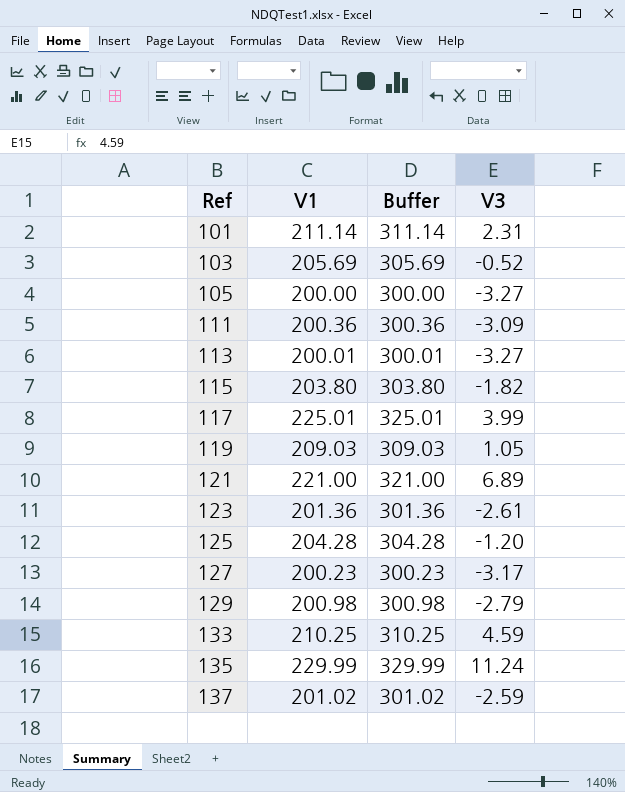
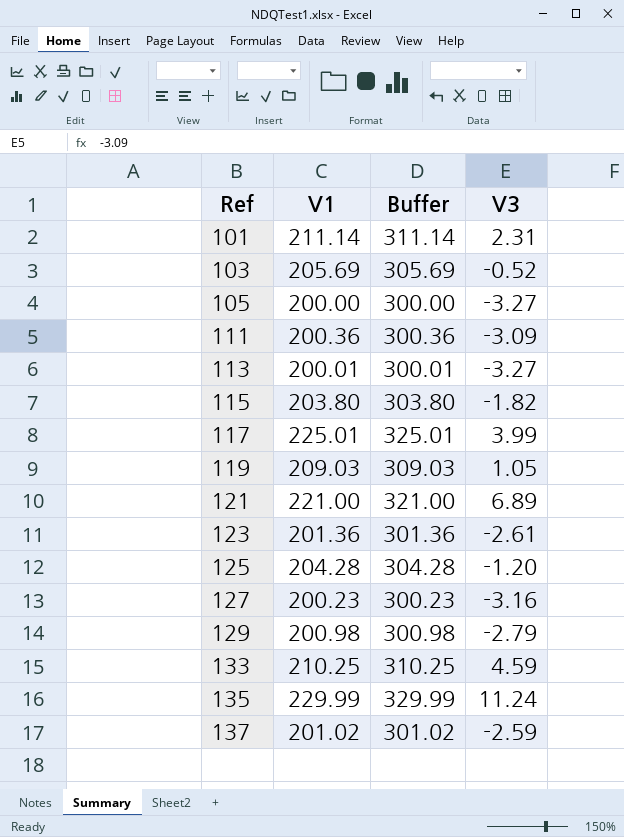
127 | V3: -3.17 -> -3.16

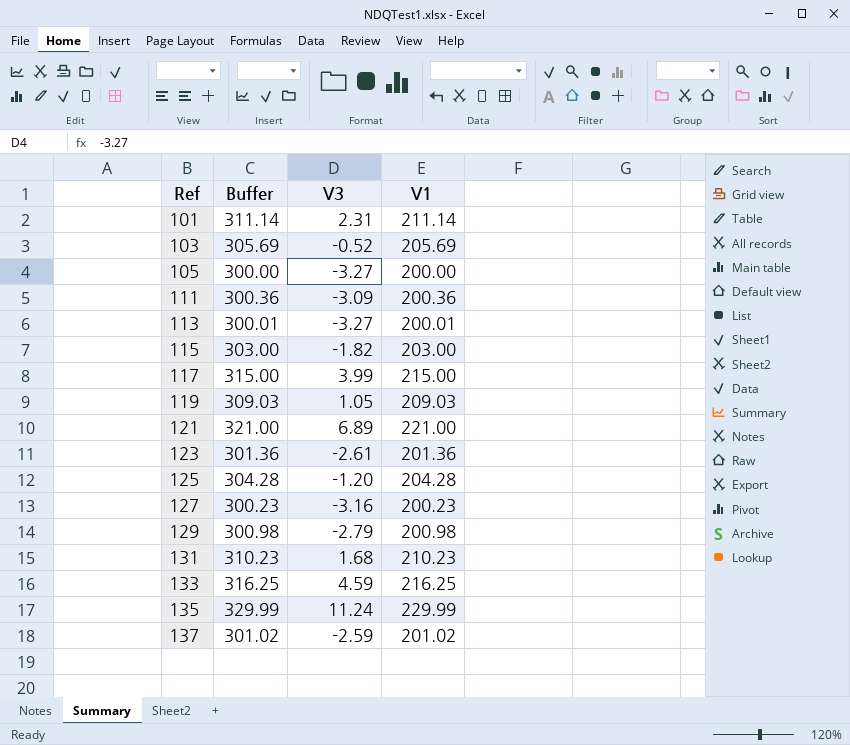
column V1 | position: 2 -> 4
115 | Buffer: 303.80 -> 303.00
115 | V1: 203.80 -> 203.00
117 | Buffer: 325.01 -> 315.00
117 | V1: 225.01 -> 215.00
row 131: none -> 310.23 | 1.68 | 210.23
133 | Buffer: 310.25 -> 316.25
133 | V1: 210.25 -> 216.25

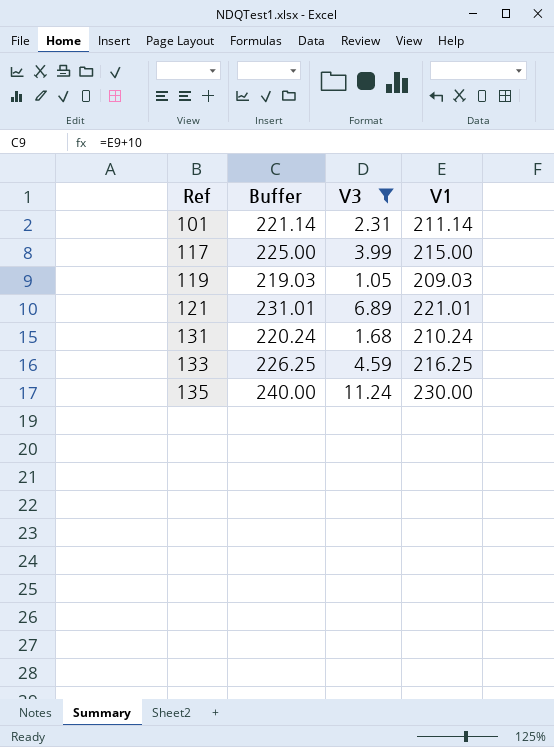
filter: none -> V3 >= 1.05
column Buffer | formula: [V1] + 100 -> [V1] + 10
121 | V1: 221.00 -> 221.01
131 | V1: 210.23 -> 210.24
135 | V1: 229.99 -> 230.00

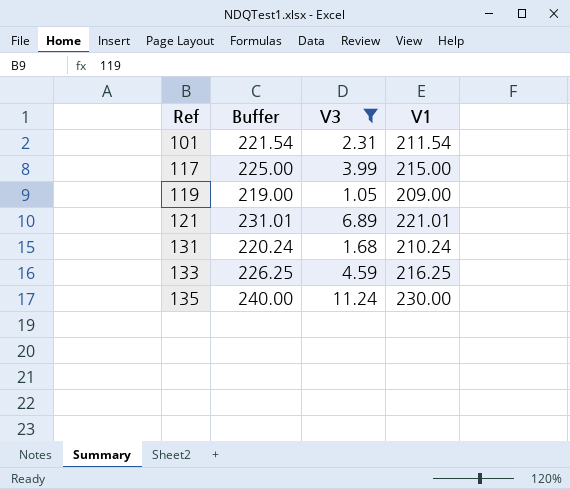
101 | Buffer: 221.14 -> 221.54
101 | V1: 211.14 -> 211.54
119 | Buffer: 219.03 -> 219.00
119 | V1: 209.03 -> 209.00

